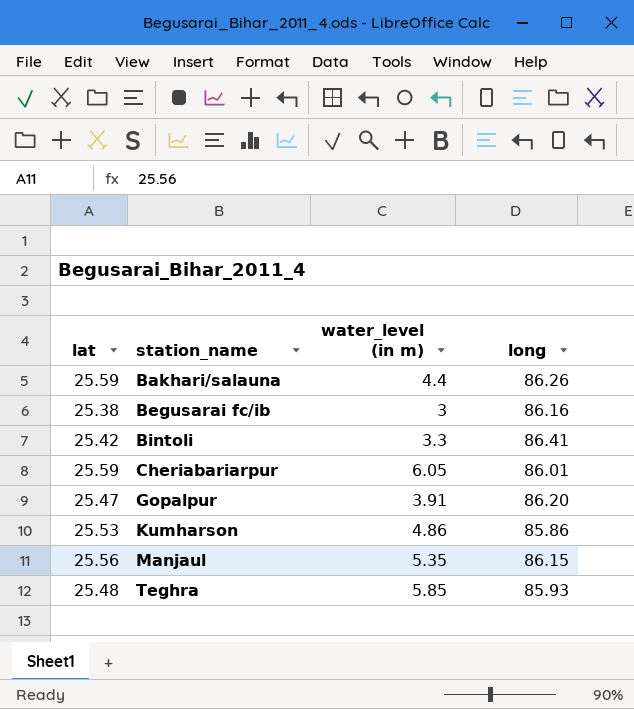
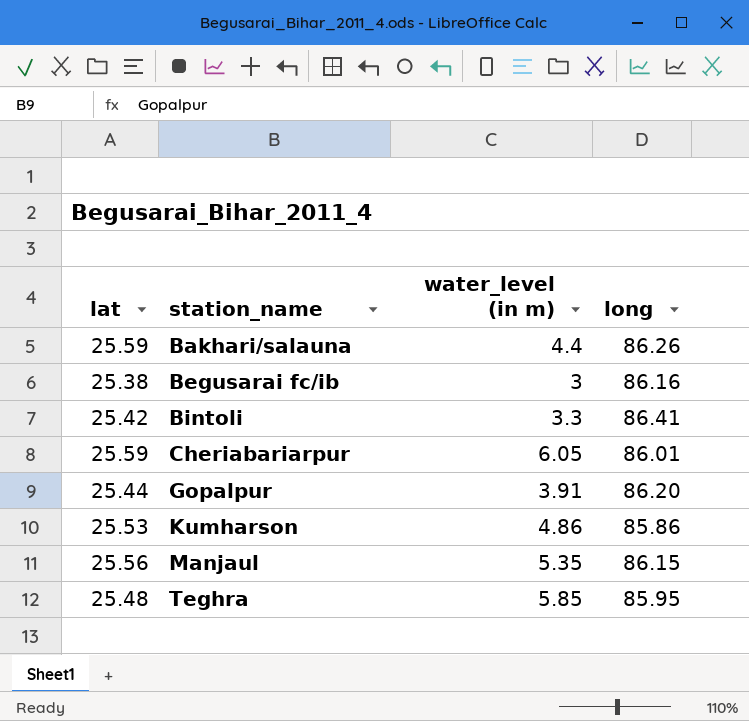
Gopalpur | lat: 25.47 -> 25.44
Teghra | long: 85.93 -> 85.95

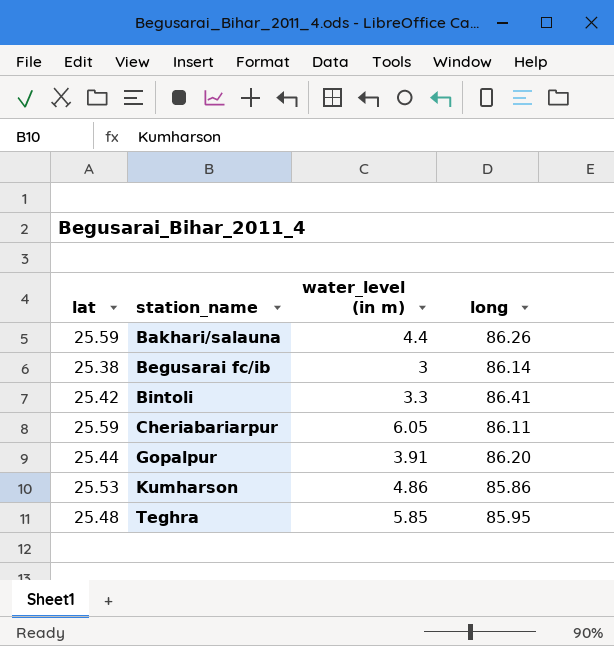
row Manjaul: 25.56 | 5.35 | 86.15 -> none
Begusarai fc/ib | long: 86.16 -> 86.14
Cheriabariarpur | long: 86.01 -> 86.11

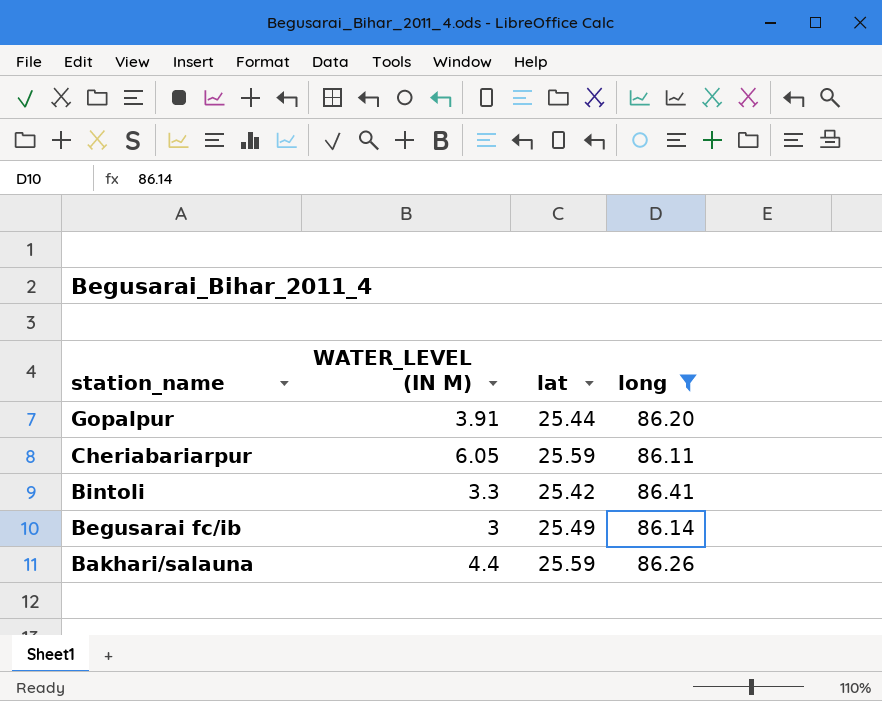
filter: none -> long >= 86.11
row order: station_name ascending -> station_name descending
column name: water_level (in m) -> WATER_LEVEL (IN M)
column lat | position: 1 -> 3
Begusarai fc/ib | lat: 25.38 -> 25.49

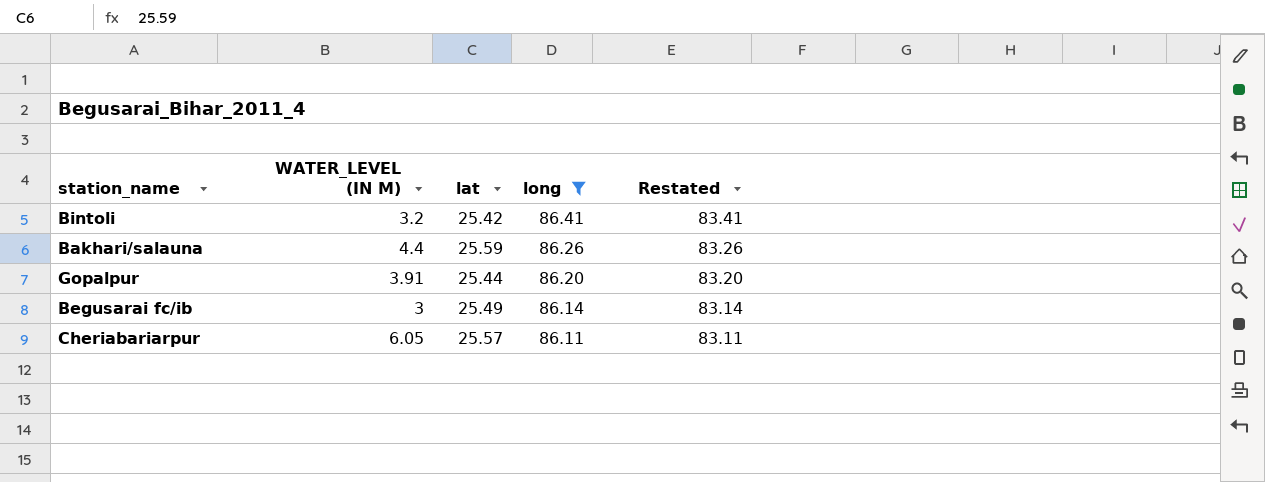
row order: station_name descending -> long descending
column Restated | formula: none -> [long] - 3
Bintoli | WATER_LEVEL (IN M): 3.3 -> 3.2
Cheriabariarpur | lat: 25.59 -> 25.57

